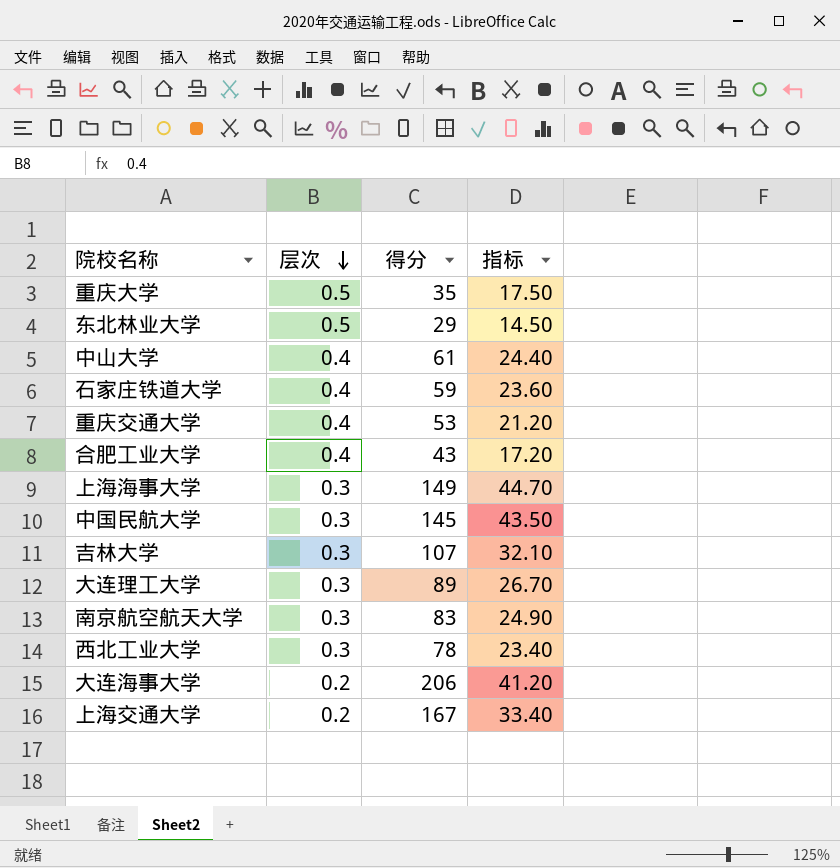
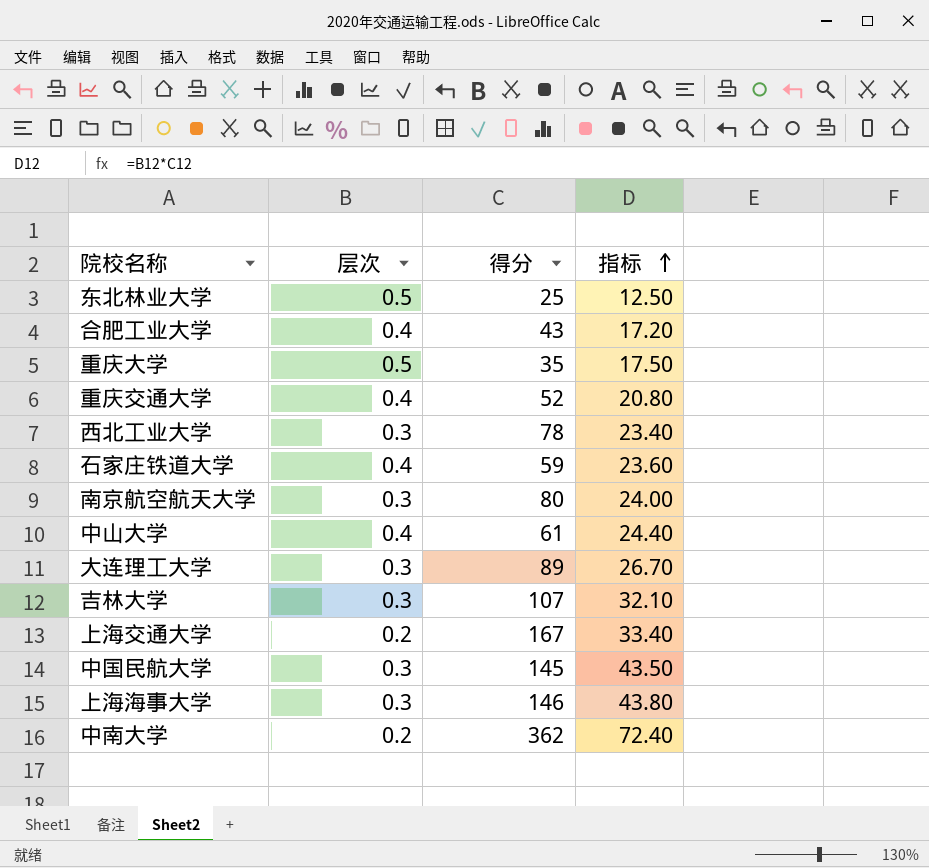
row order: 层次 descending -> 指标 ascending
row 大连海事大学: 0.2 | 206 | 41.20 -> none
东北林业大学 | 得分: 29 -> 25
东北林业大学 | 指标: 14.50 -> 12.50
重庆交通大学 | 得分: 53 -> 52
重庆交通大学 | 指标: 21.20 -> 20.80
南京航空航天大学 | 得分: 83 -> 80
南京航空航天大学 | 指标: 24.90 -> 24.00
上海海事大学 | 得分: 149 -> 146
上海海事大学 | 指标: 44.70 -> 43.80
row 中南大学: none -> 0.2 | 362 | 72.40

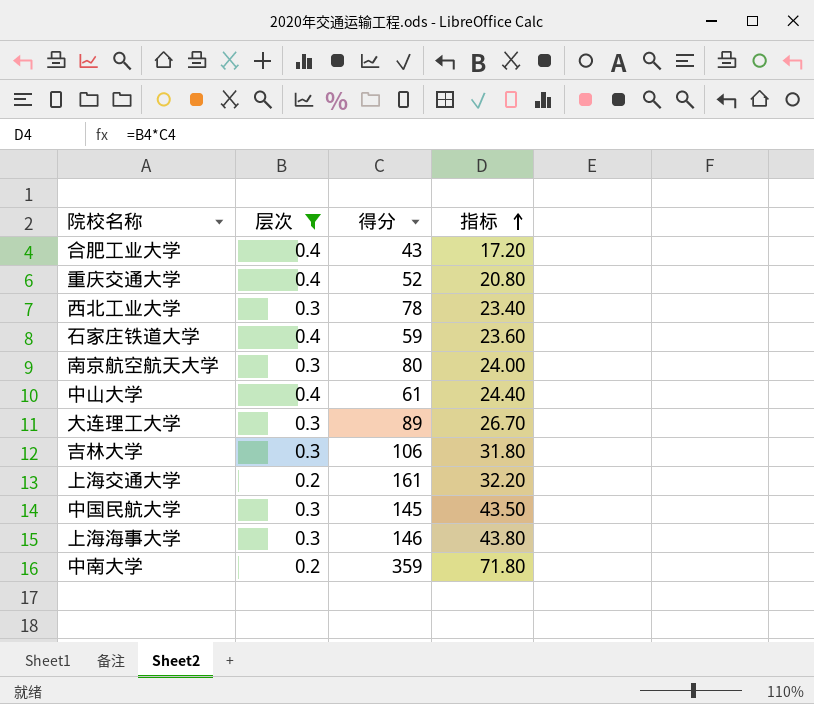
filter: none -> 层次 != 0.5
吉林大学 | 得分: 107 -> 106
吉林大学 | 指标: 32.10 -> 31.80
上海交通大学 | 得分: 167 -> 161
上海交通大学 | 指标: 33.40 -> 32.20
中南大学 | 得分: 362 -> 359
中南大学 | 指标: 72.40 -> 71.80

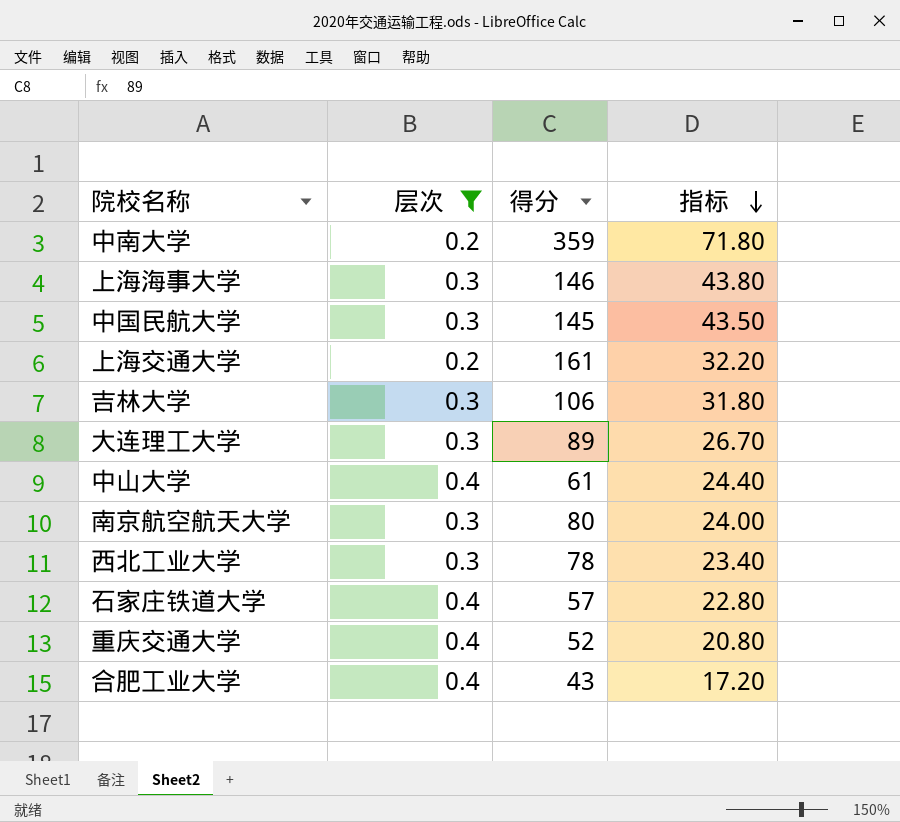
row order: 指标 ascending -> 指标 descending
石家庄铁道大学 | 得分: 59 -> 57
石家庄铁道大学 | 指标: 23.60 -> 22.80

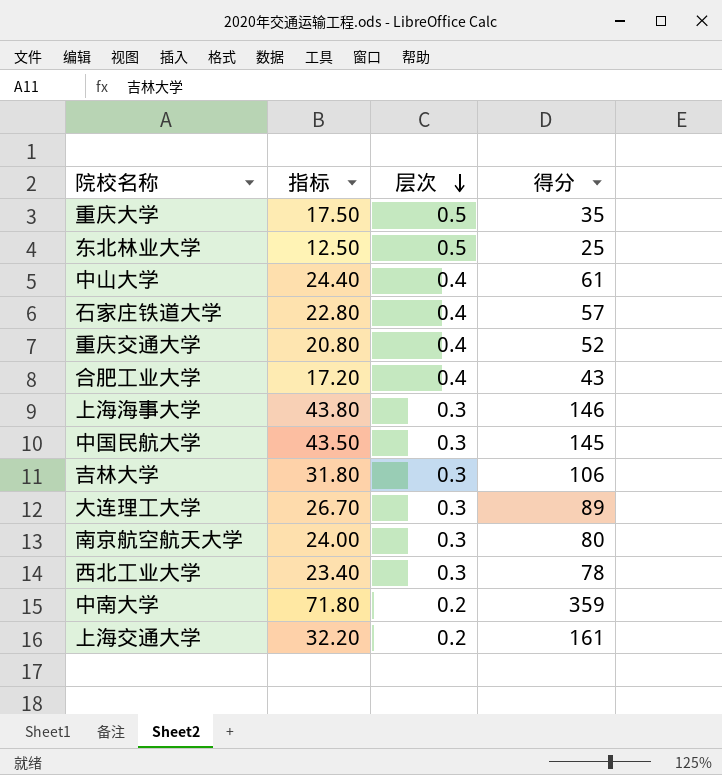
filter: 层次 != 0.5 -> none
row order: 指标 descending -> 层次 descending
column 指标 | position: 4 -> 2

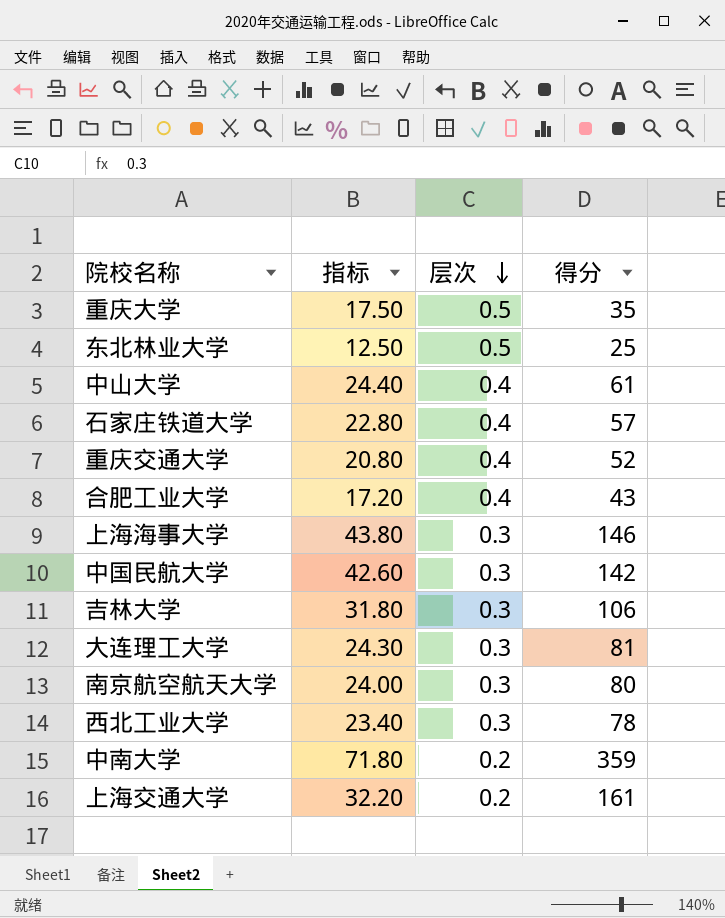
中国民航大学 | 指标: 43.50 -> 42.60
中国民航大学 | 得分: 145 -> 142
大连理工大学 | 指标: 26.70 -> 24.30
大连理工大学 | 得分: 89 -> 81

